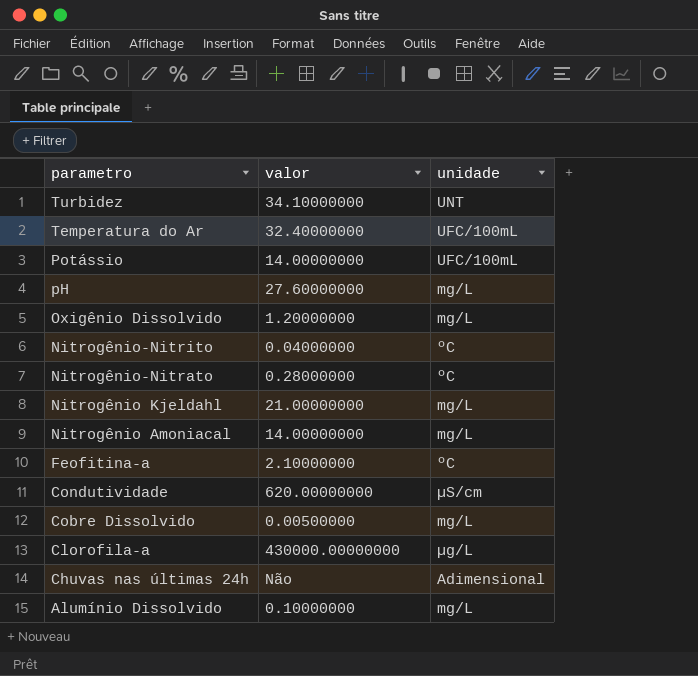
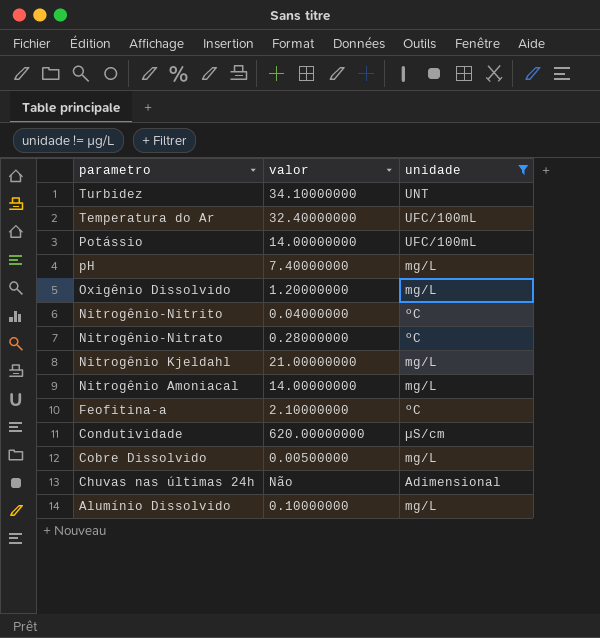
filter: none -> unidade != µg/L
pH | valor: 27.60000000 -> 7.40000000

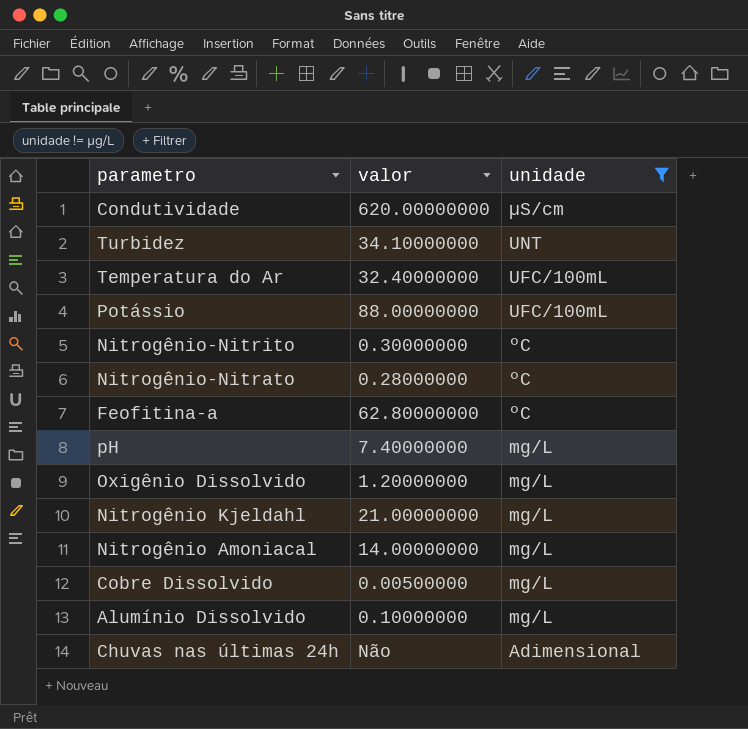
row order: parametro descending -> unidade descending
Potássio | valor: 14.00000000 -> 88.00000000
Nitrogênio-Nitrito | valor: 0.04000000 -> 0.30000000
Feofitina-a | valor: 2.10000000 -> 62.80000000

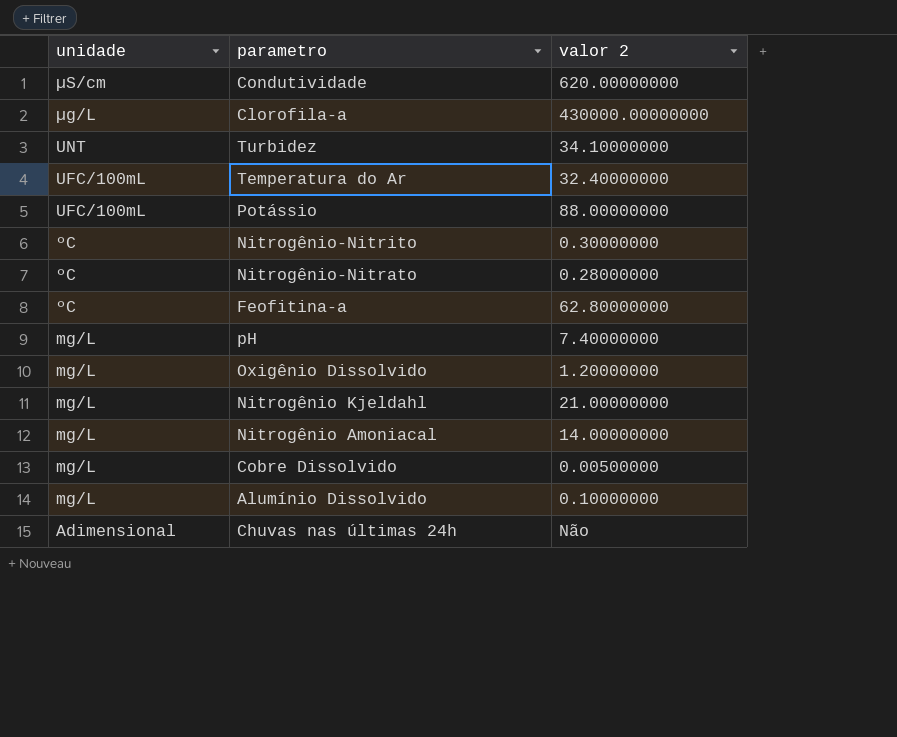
filter: unidade != µg/L -> none
column unidade | position: 3 -> 1
column name: valor -> valor 2

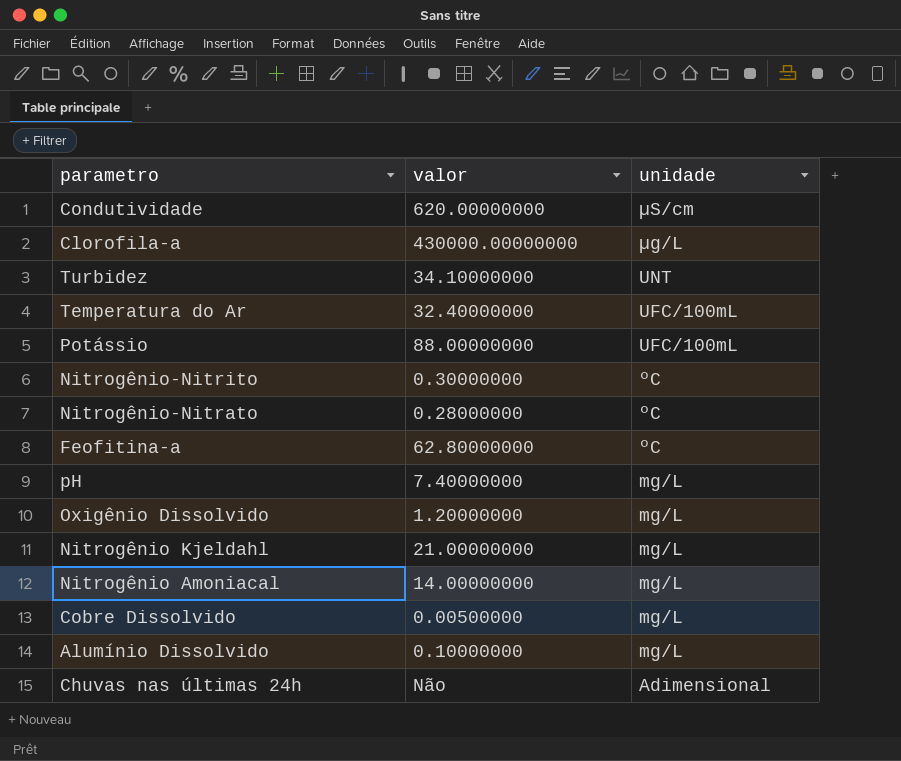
column name: valor 2 -> valor
column unidade | position: 1 -> 3

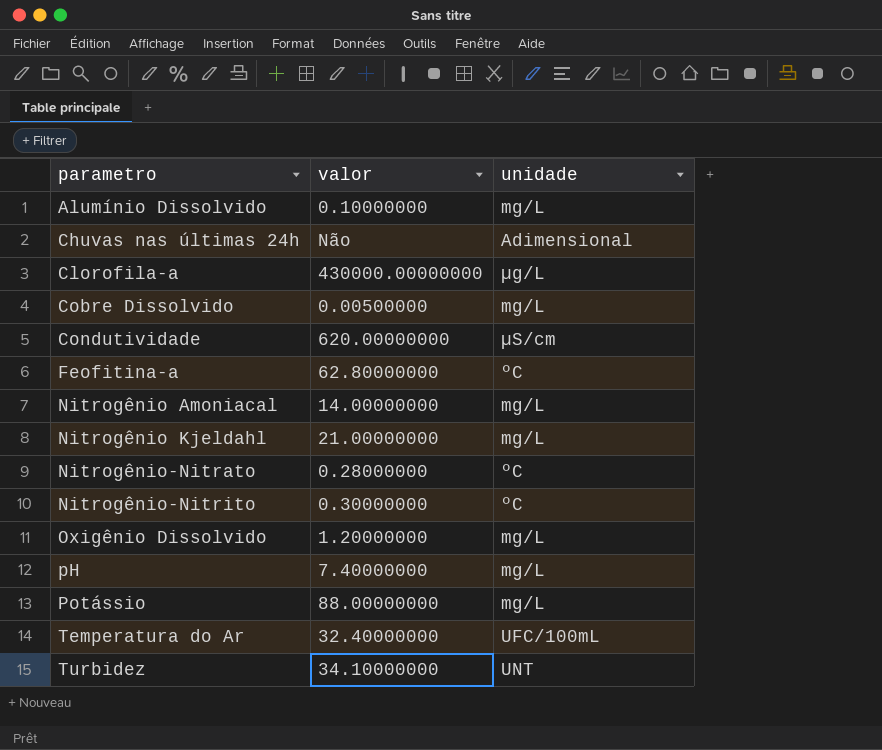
row order: unidade descending -> parametro ascending
Potássio | unidade: UFC/100mL -> mg/L

